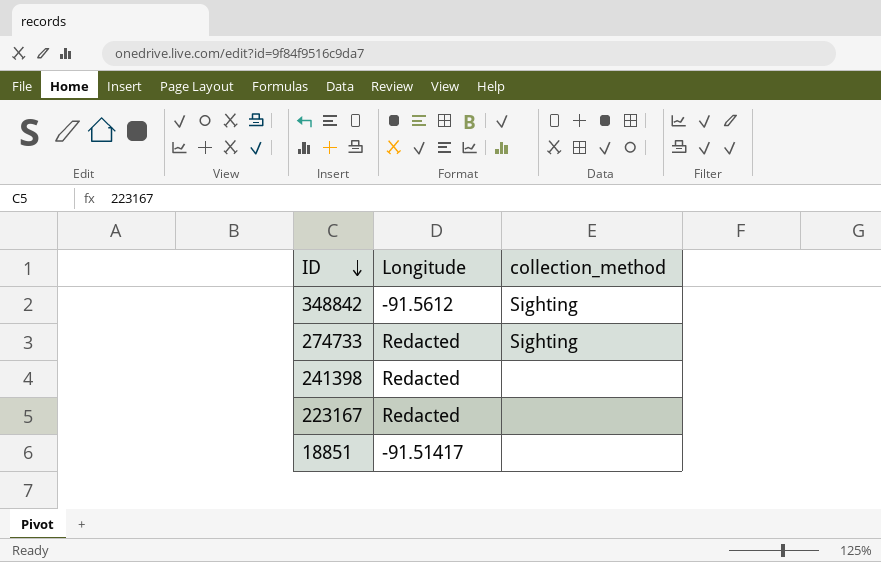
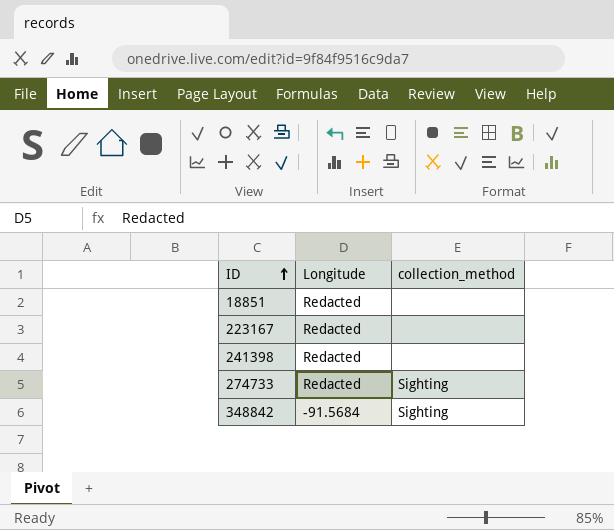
row order: ID descending -> ID ascending
18851 | Longitude: -91.51417 -> Redacted
348842 | Longitude: -91.5612 -> -91.5684

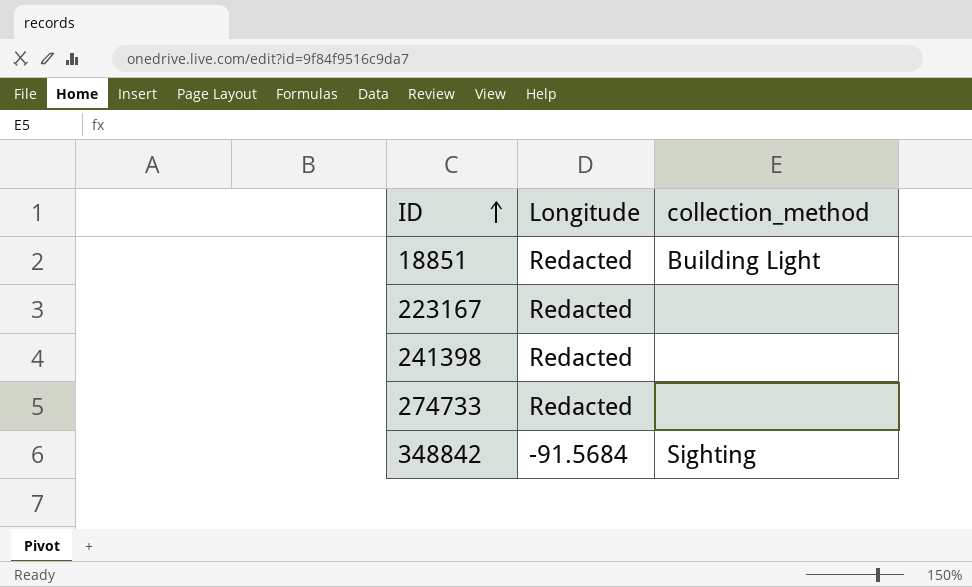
18851 | collection_method: none -> Building Light
274733 | collection_method: Sighting -> none

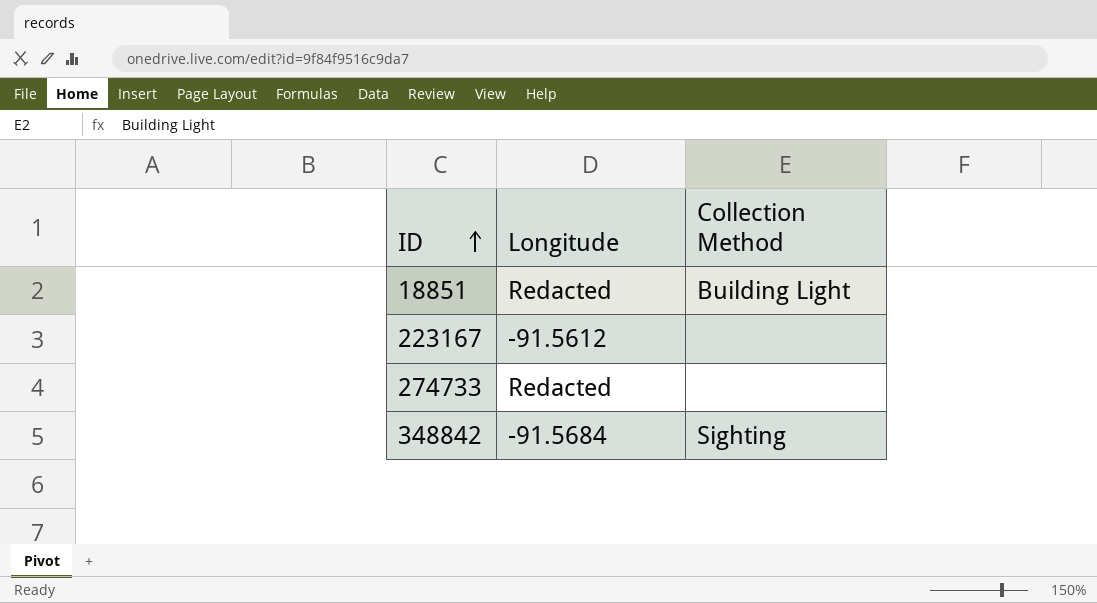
column name: collection_method -> Collection Method
row 241398: Redacted | none -> none
223167 | Longitude: Redacted -> -91.5612

